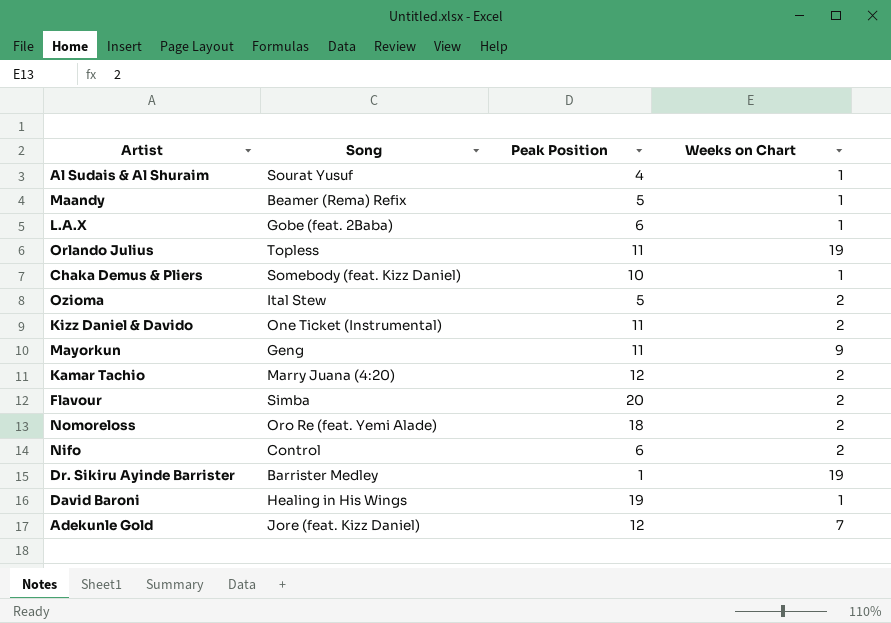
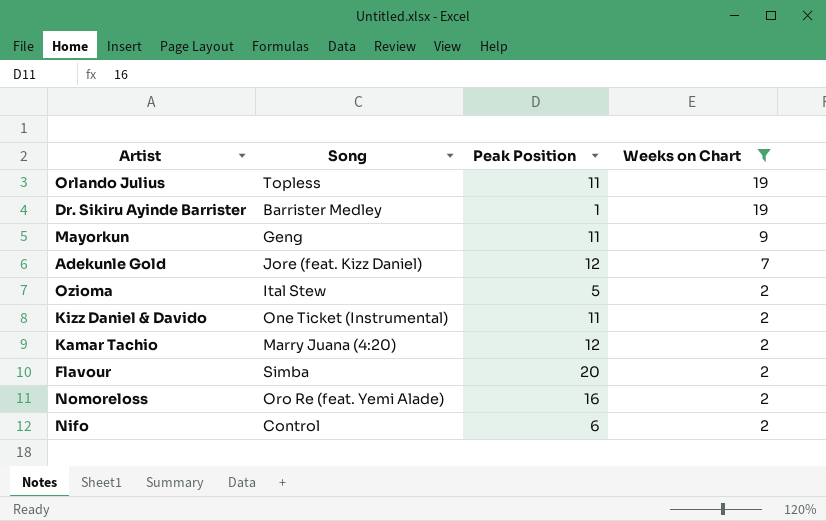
filter: none -> Weeks on Chart != 1
row order: none -> Weeks on Chart descending
Nomoreloss | Peak Position: 18 -> 16

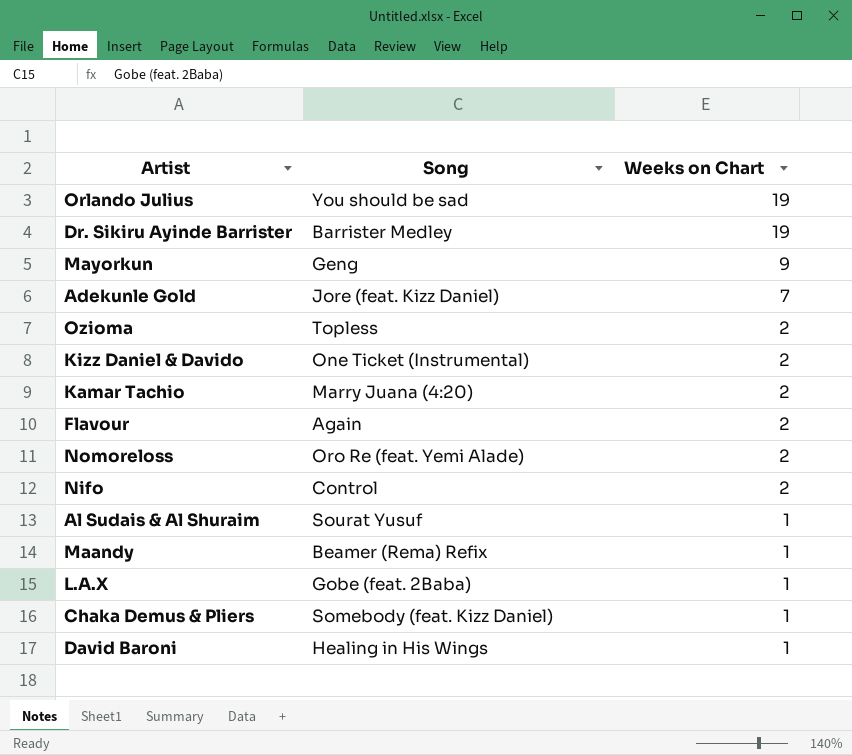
filter: Weeks on Chart != 1 -> none
column Peak Position | position: 3 -> none
Orlando Julius | Song: Topless -> You should be sad
Ozioma | Song: Ital Stew -> Topless
Flavour | Song: Simba -> Again

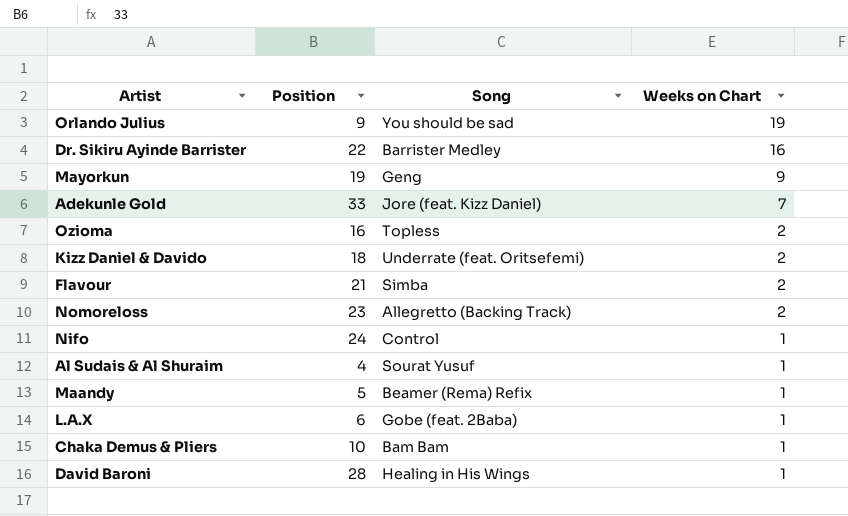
column Position | position: none -> 2
row Kamar Tachio: Marry Juana (4:20) | 2 -> none
Dr. Sikiru Ayinde Barrister | Weeks on Chart: 19 -> 16
Kizz Daniel & Davido | Song: One Ticket (Instrumental) -> Underrate (feat. Oritsefemi)
Flavour | Song: Again -> Simba
Nomoreloss | Song: Oro Re (feat. Yemi Alade) -> Allegretto (Backing Track)
Nifo | Weeks on Chart: 2 -> 1
Chaka Demus & Pliers | Song: Somebody (feat. Kizz Daniel) -> Bam Bam

